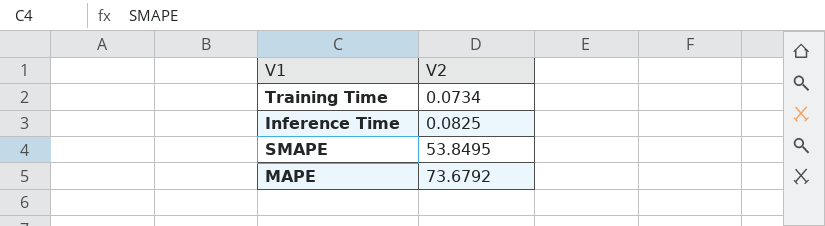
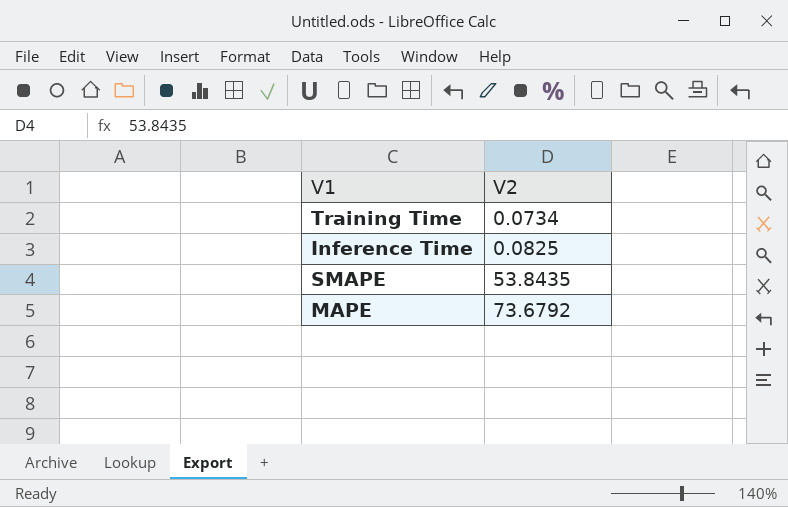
SMAPE | V2: 53.8495 -> 53.8435

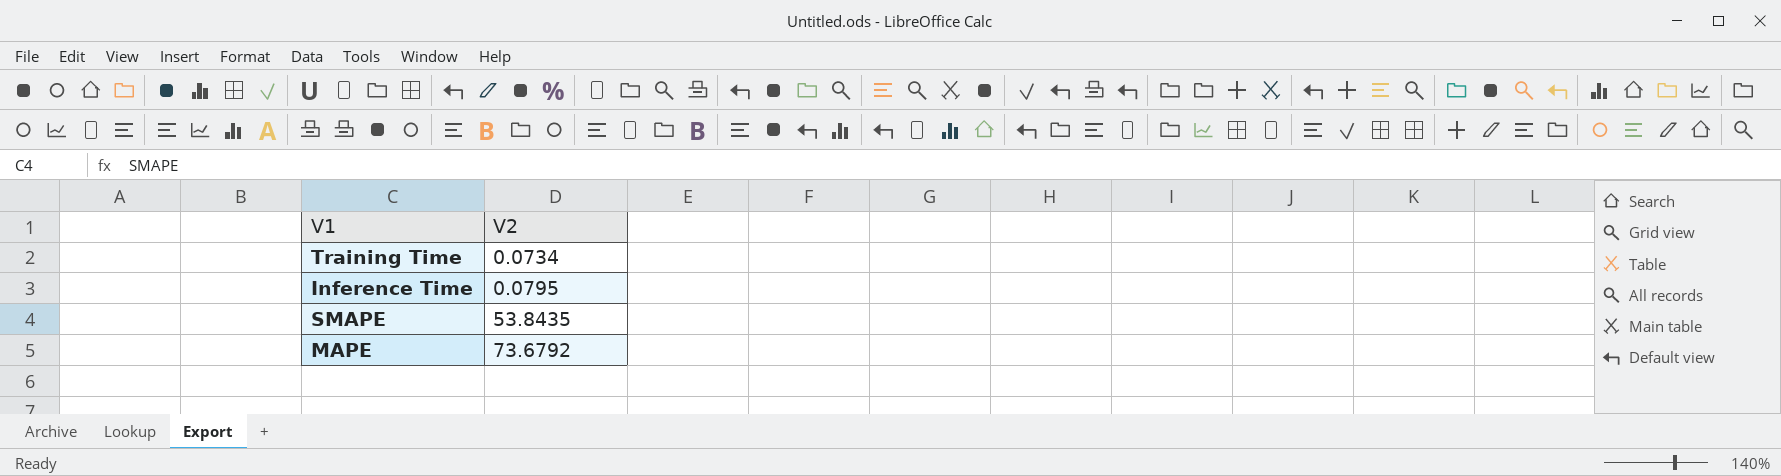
Inference Time | V2: 0.0825 -> 0.0795

